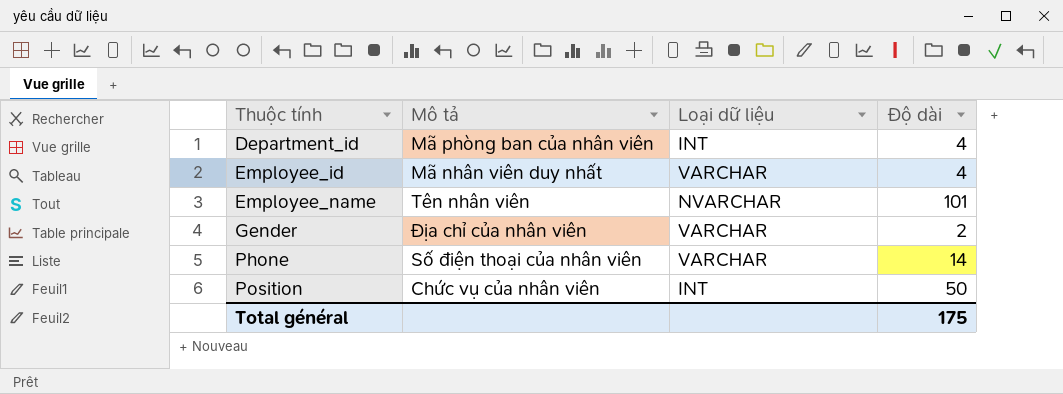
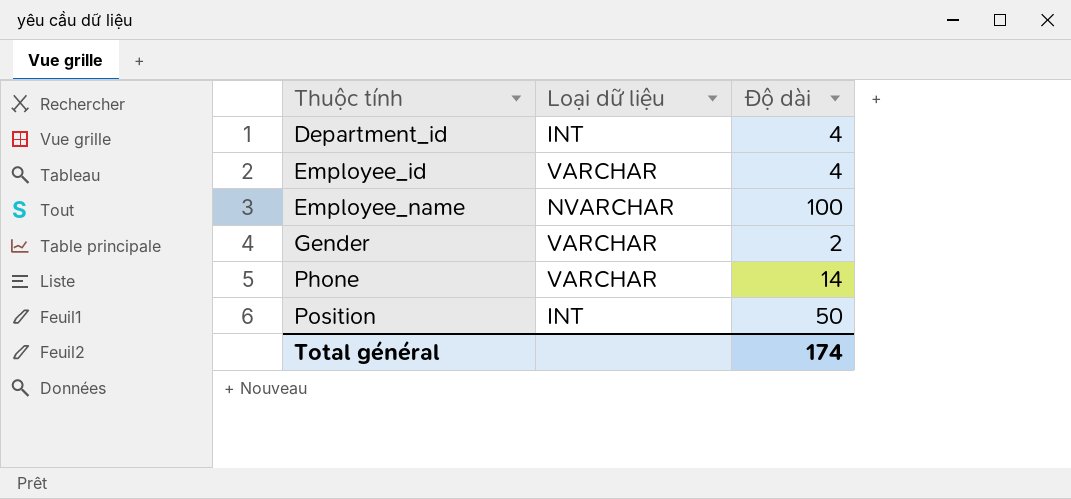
column Mô tả | position: 2 -> none
Employee_name | Độ dài: 101 -> 100
Total général | Độ dài: 175 -> 174

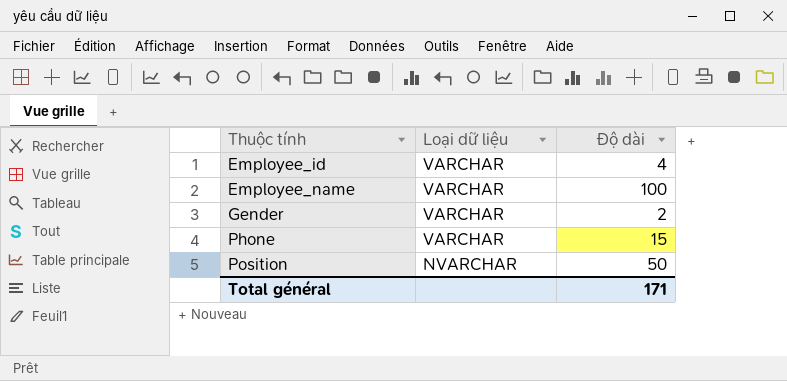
row Department_id: INT | 4 -> none
Employee_name | Loại dữ liệu: NVARCHAR -> VARCHAR
Phone | Độ dài: 14 -> 15
Position | Loại dữ liệu: INT -> NVARCHAR
Total général | Độ dài: 174 -> 171

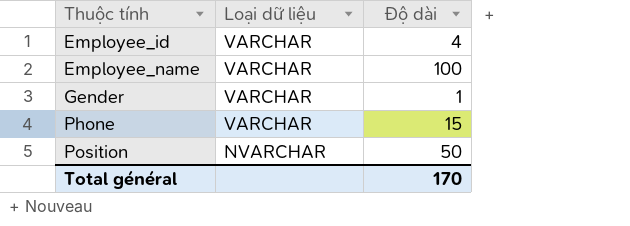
Gender | Độ dài: 2 -> 1
Total général | Độ dài: 171 -> 170

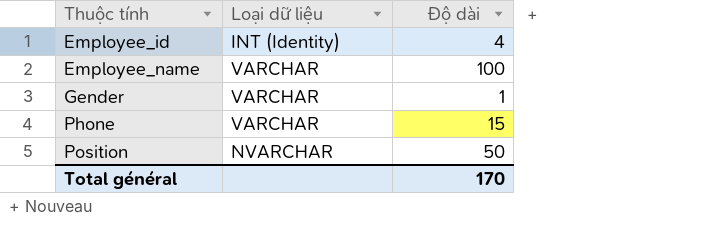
Employee_id | Loại dữ liệu: VARCHAR -> INT (Identity)

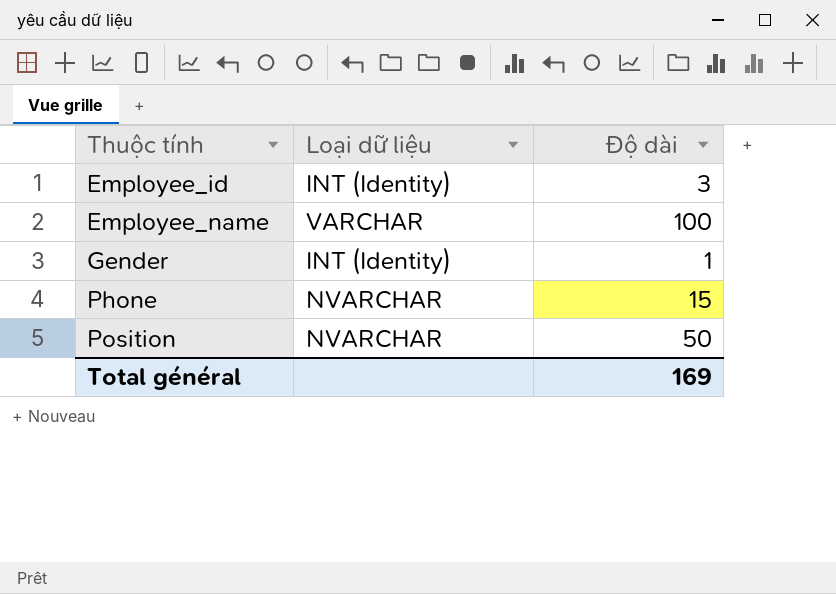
Employee_id | Độ dài: 4 -> 3
Gender | Loại dữ liệu: VARCHAR -> INT (Identity)
Phone | Loại dữ liệu: VARCHAR -> NVARCHAR
Total général | Độ dài: 170 -> 169

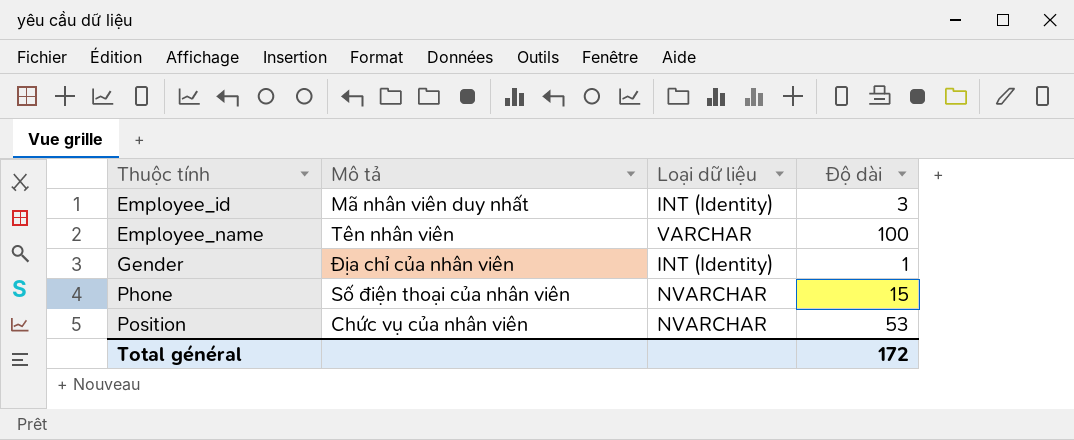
column Mô tả | position: none -> 2
Position | Độ dài: 50 -> 53
Total général | Độ dài: 169 -> 172

